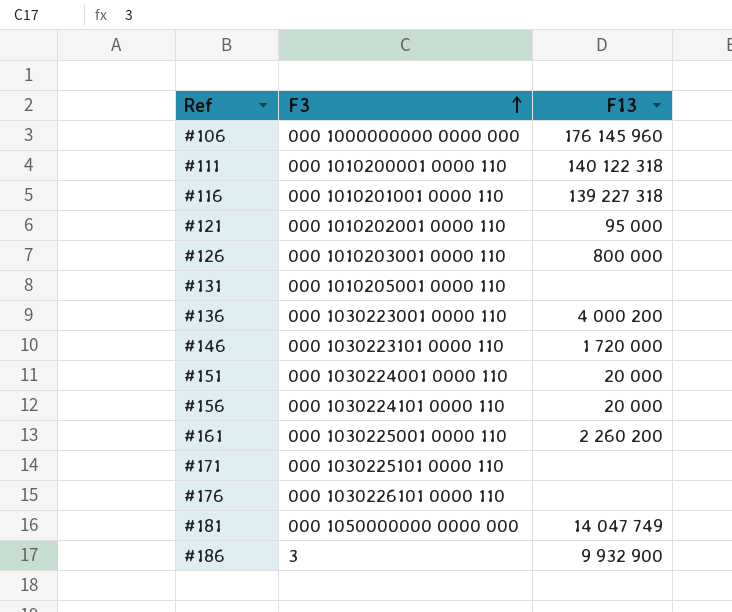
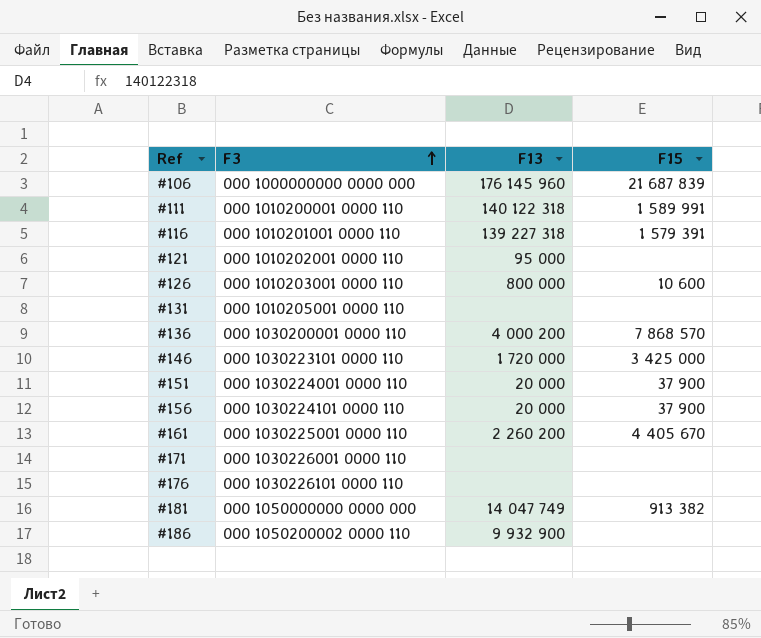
column F15 | position: none -> 4
#136 | F3: 000 1030223001 0000 110 -> 000 1030200001 0000 110
#171 | F3: 000 1030225101 0000 110 -> 000 1030226001 0000 110
#186 | F3: 3 -> 000 1050200002 0000 110

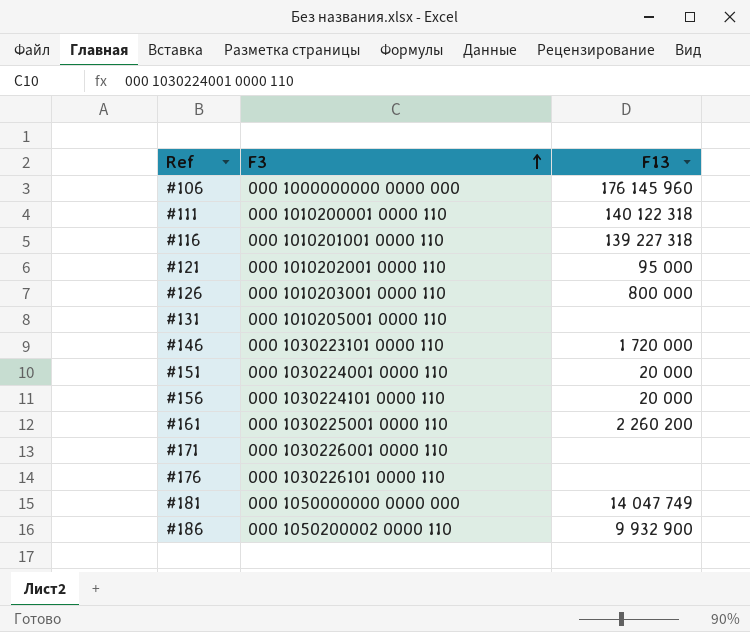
column F15 | position: 4 -> none
row #136: 000 1030200001 0000 110 | 4 000 200 | 7 868 570 -> none

